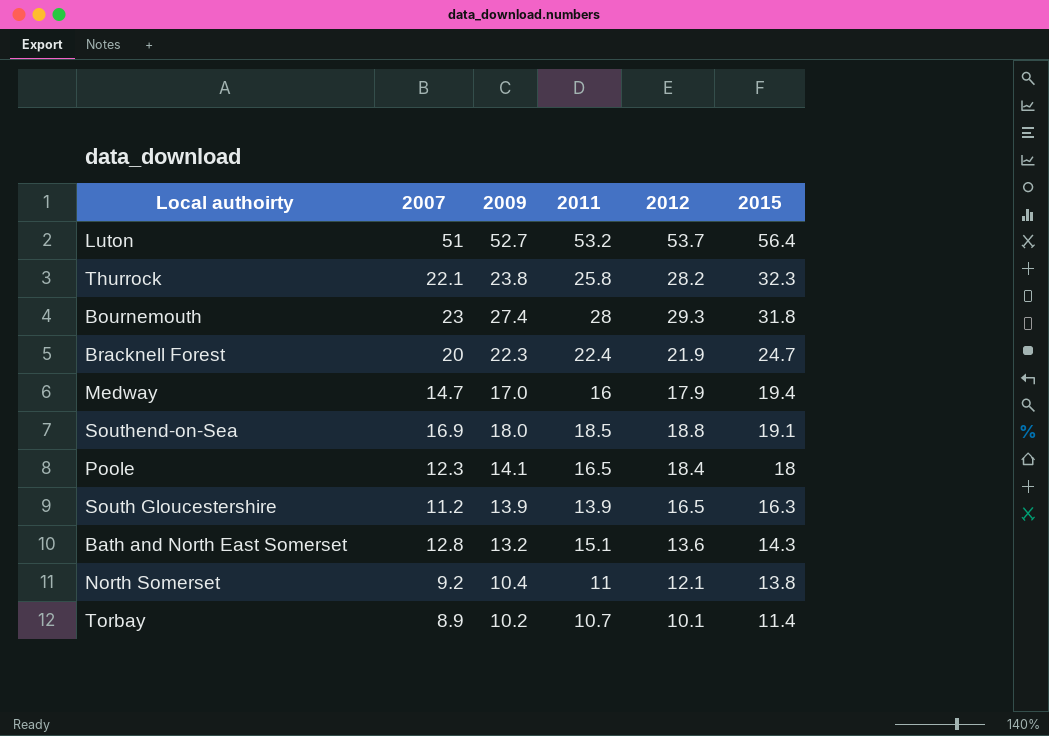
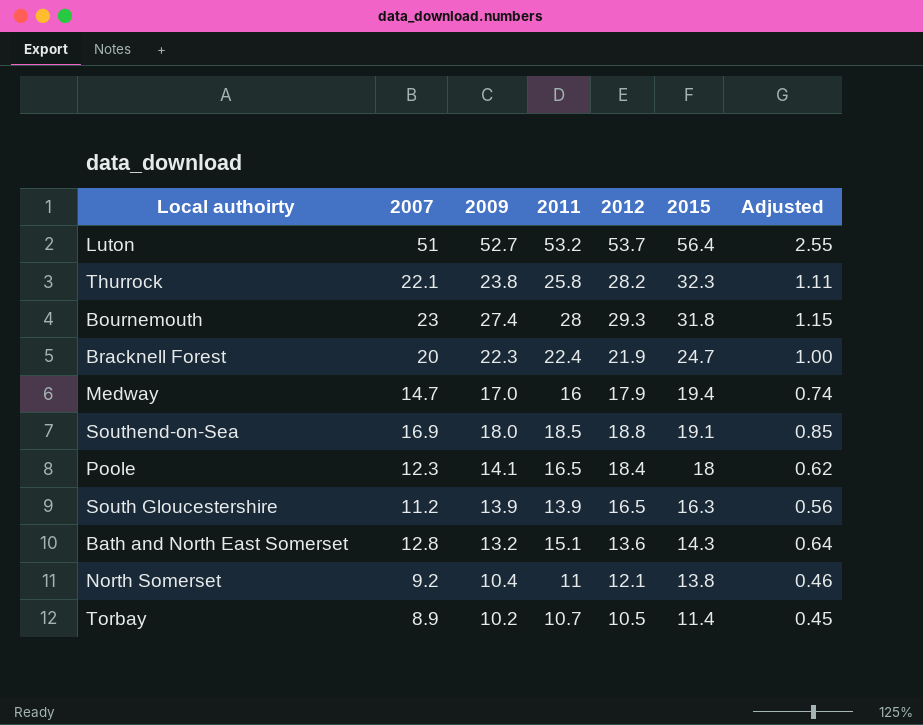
column Adjusted | formula: none -> [2007] * 0.05
Torbay | 2012: 10.1 -> 10.5

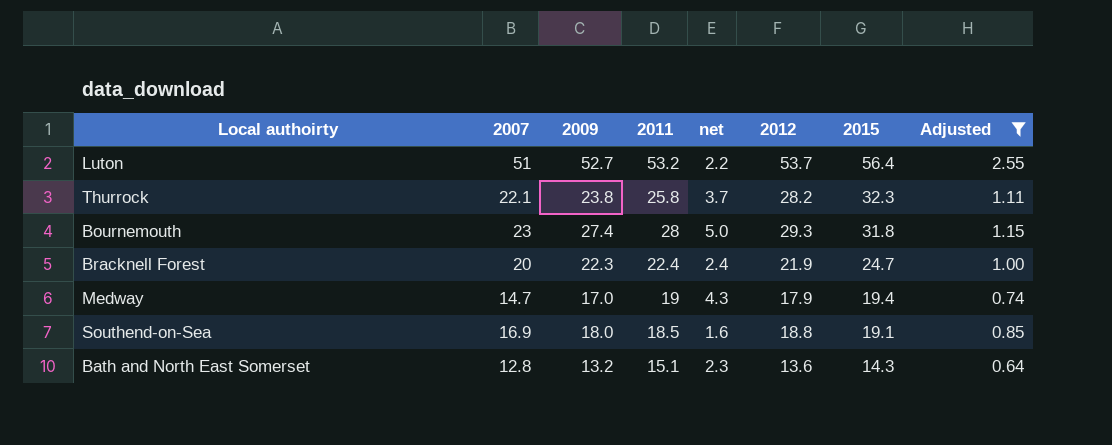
filter: none -> Adjusted >= 0.64
column net | formula: none -> [2011] - [2007]
Medway | 2011: 16 -> 19

